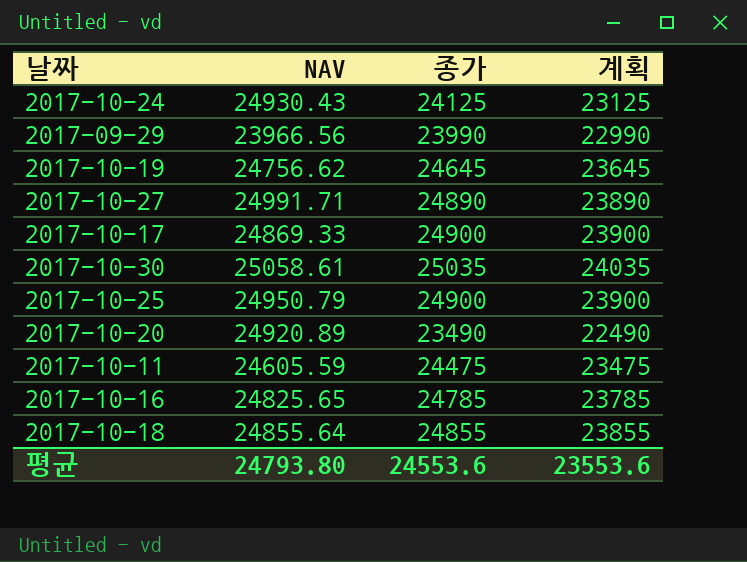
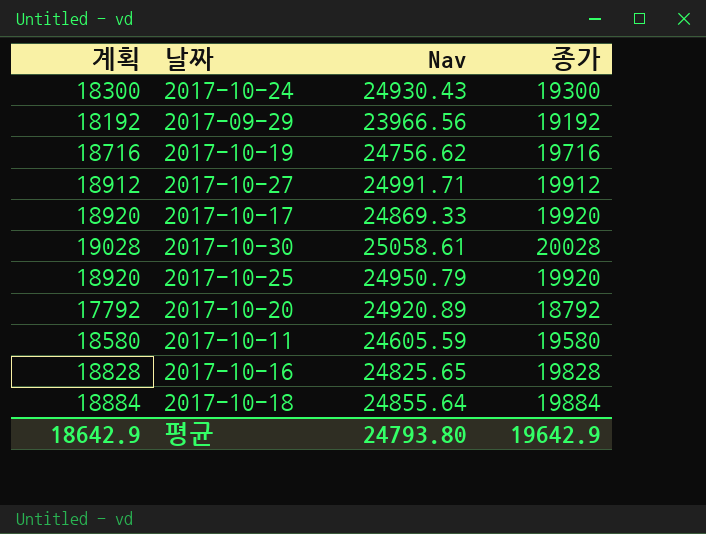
column 계획 | position: 4 -> 1
column name: NAV -> Nav
2017-10-24 | 계획: 23125 -> 18300
2017-10-24 | 종가: 24125 -> 19300
2017-09-29 | 계획: 22990 -> 18192
2017-09-29 | 종가: 23990 -> 19192
2017-10-19 | 계획: 23645 -> 18716
2017-10-19 | 종가: 24645 -> 19716
2017-10-27 | 계획: 23890 -> 18912
2017-10-27 | 종가: 24890 -> 19912
2017-10-17 | 계획: 23900 -> 18920
2017-10-17 | 종가: 24900 -> 19920
2017-10-30 | 계획: 24035 -> 19028
2017-10-30 | 종가: 25035 -> 20028
2017-10-25 | 계획: 23900 -> 18920
2017-10-25 | 종가: 24900 -> 19920
2017-10-20 | 계획: 22490 -> 17792
2017-10-20 | 종가: 23490 -> 18792
2017-10-11 | 계획: 23475 -> 18580
2017-10-11 | 종가: 24475 -> 19580
2017-10-16 | 계획: 23785 -> 18828
2017-10-16 | 종가: 24785 -> 19828
2017-10-18 | 계획: 23855 -> 18884
2017-10-18 | 종가: 24855 -> 19884
평균 | 계획: 23553.6 -> 18642.9
평균 | 종가: 24553.6 -> 19642.9

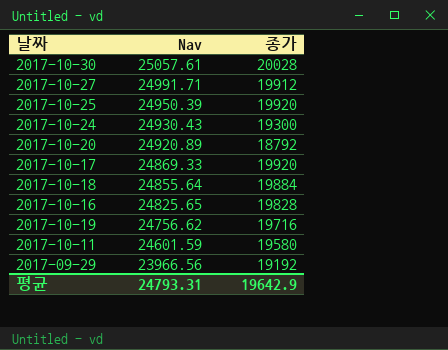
row order: none -> Nav descending
column 계획 | formula: [종가] - 1000 -> none
2017-10-30 | Nav: 25058.61 -> 25057.61
2017-10-25 | Nav: 24950.79 -> 24950.39
2017-10-11 | Nav: 24605.59 -> 24601.59
평균 | Nav: 24793.80 -> 24793.31

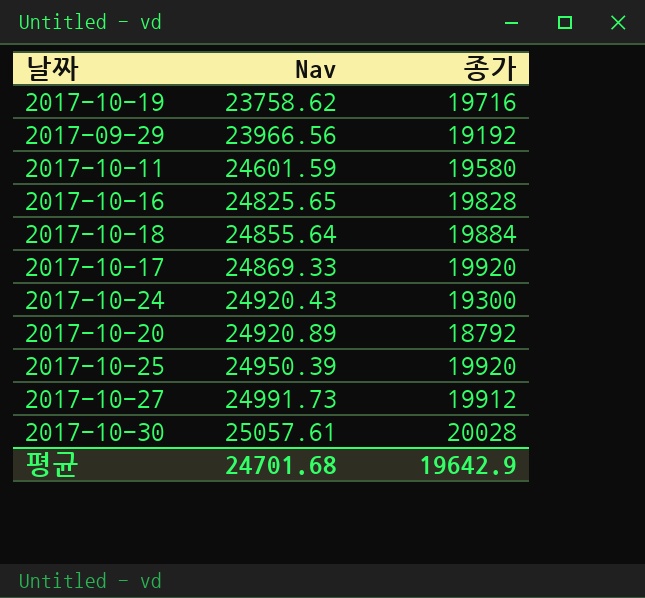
row order: Nav descending -> Nav ascending
2017-10-19 | Nav: 24756.62 -> 23758.62
2017-10-24 | Nav: 24930.43 -> 24920.43
2017-10-27 | Nav: 24991.71 -> 24991.73
평균 | Nav: 24793.31 -> 24701.68

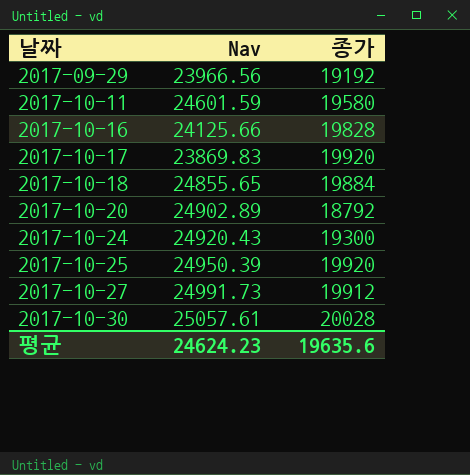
row order: Nav ascending -> 날짜 ascending
row 2017-10-19: 23758.62 | 19716 -> none
2017-10-16 | Nav: 24825.65 -> 24125.66
2017-10-17 | Nav: 24869.33 -> 23869.83
2017-10-18 | Nav: 24855.64 -> 24855.65
2017-10-20 | Nav: 24920.89 -> 24902.89
평균 | Nav: 24701.68 -> 24624.23
평균 | 종가: 19642.9 -> 19635.6

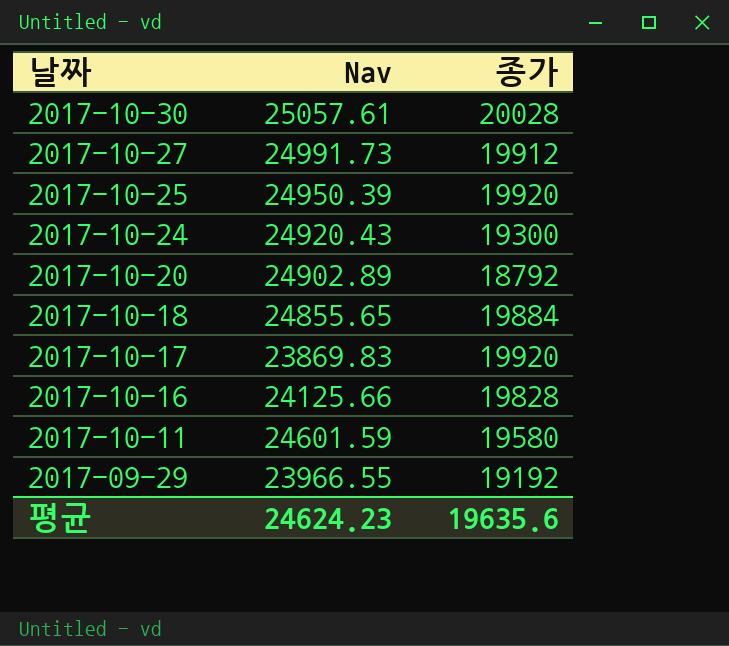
row order: 날짜 ascending -> 날짜 descending
2017-09-29 | Nav: 23966.56 -> 23966.55

